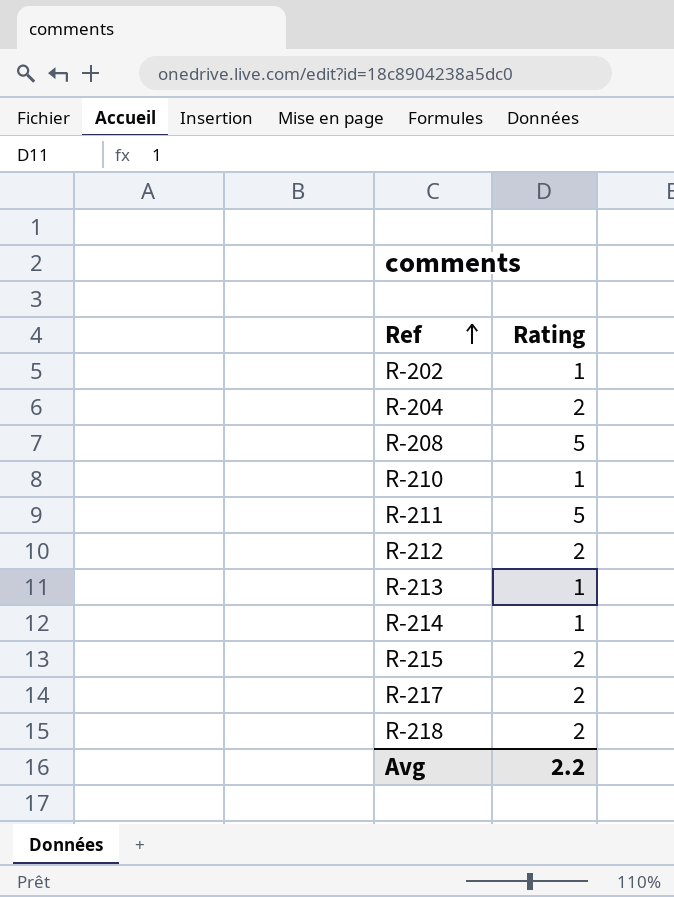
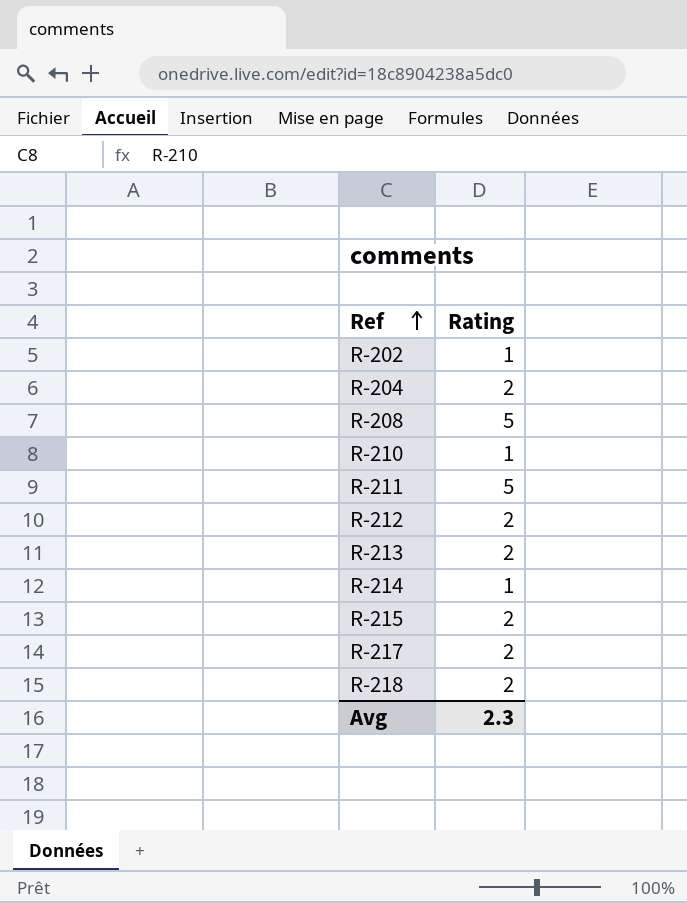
R-213 | Rating: 1 -> 2
Avg | Rating: 2.2 -> 2.3

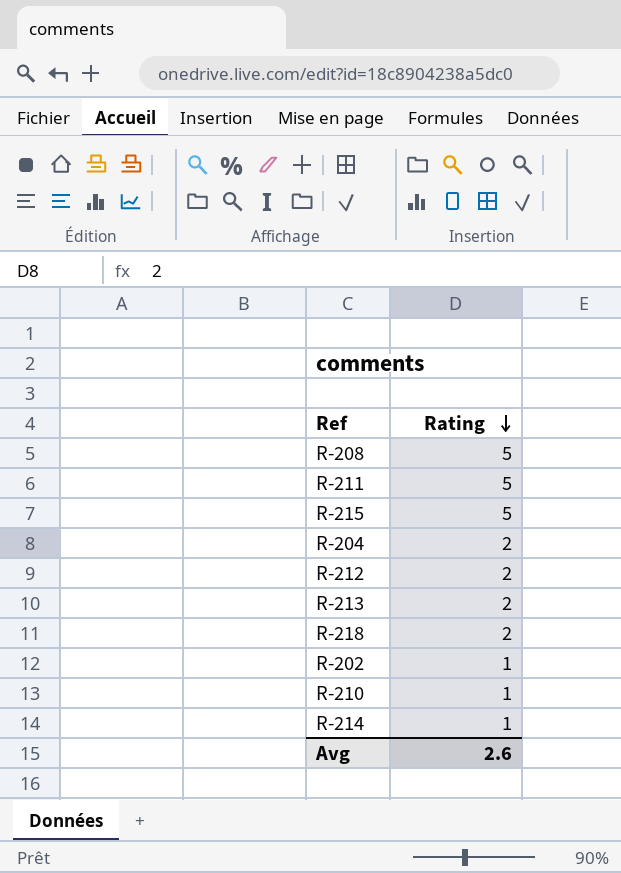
row order: Ref ascending -> Rating descending
row R-217: 2 -> none
R-215 | Rating: 2 -> 5
Avg | Rating: 2.3 -> 2.6

